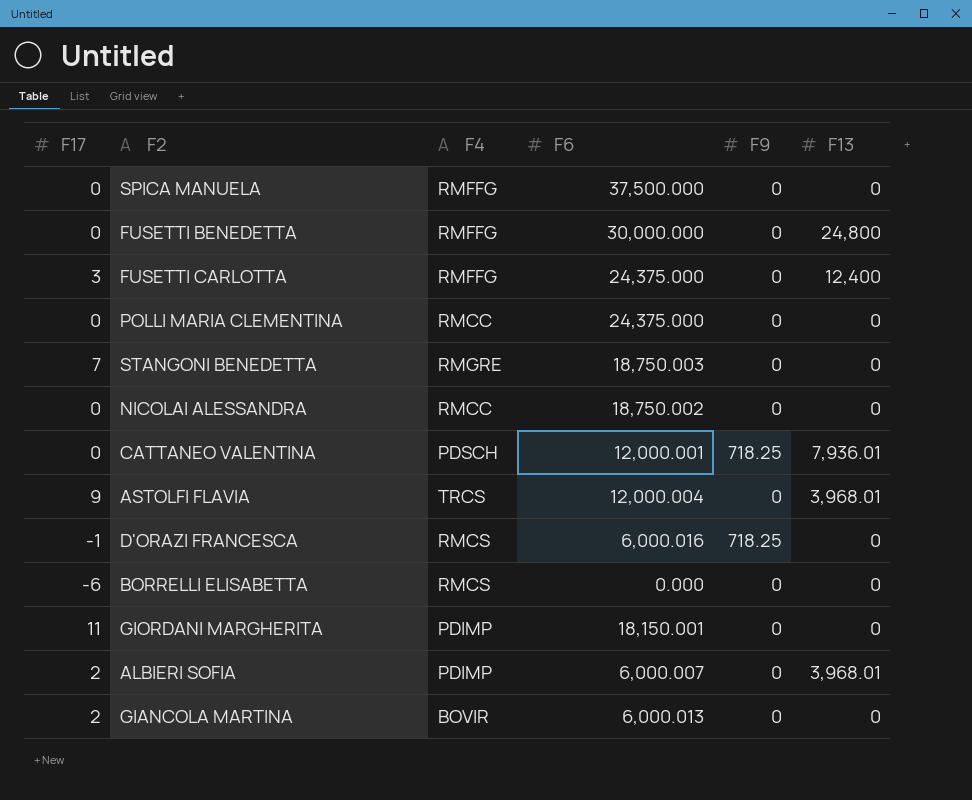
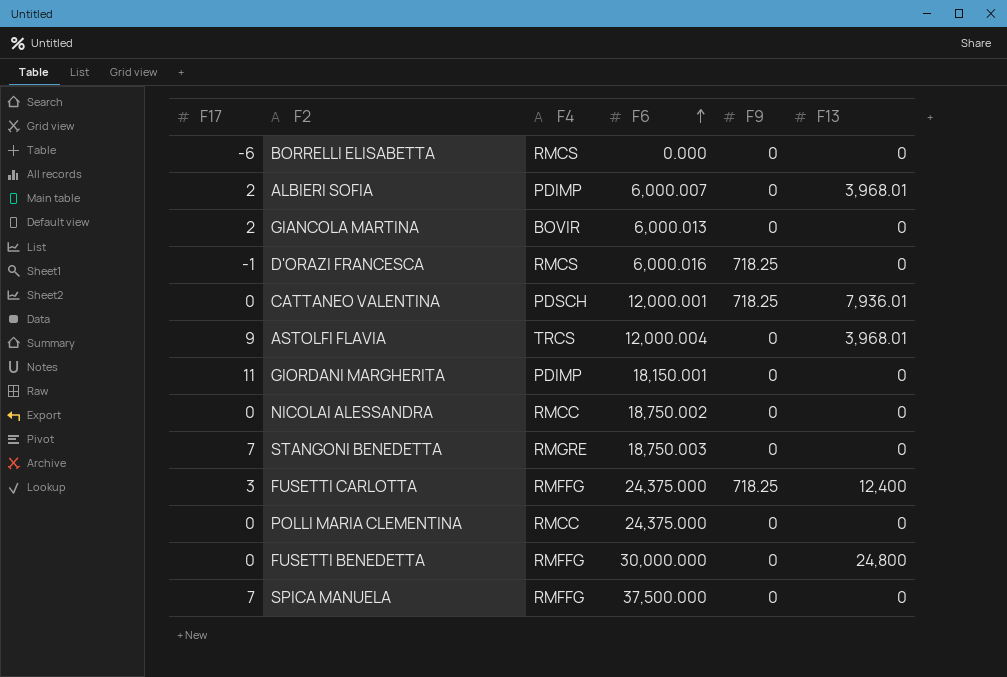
row order: none -> F6 ascending
FUSETTI CARLOTTA | F9: 0 -> 718.25
SPICA MANUELA | F17: 0 -> 7

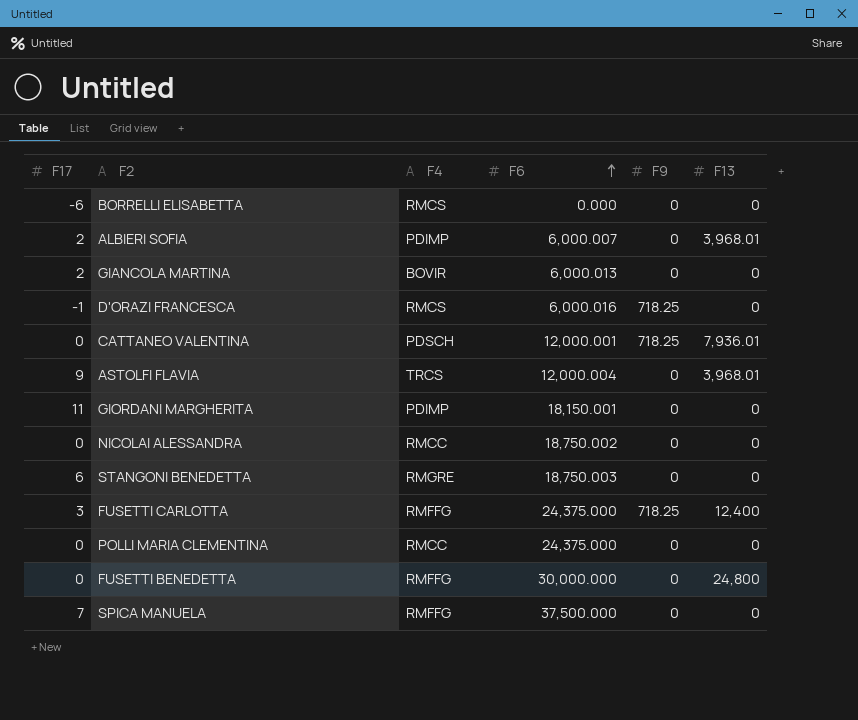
STANGONI BENEDETTA | F17: 7 -> 6

